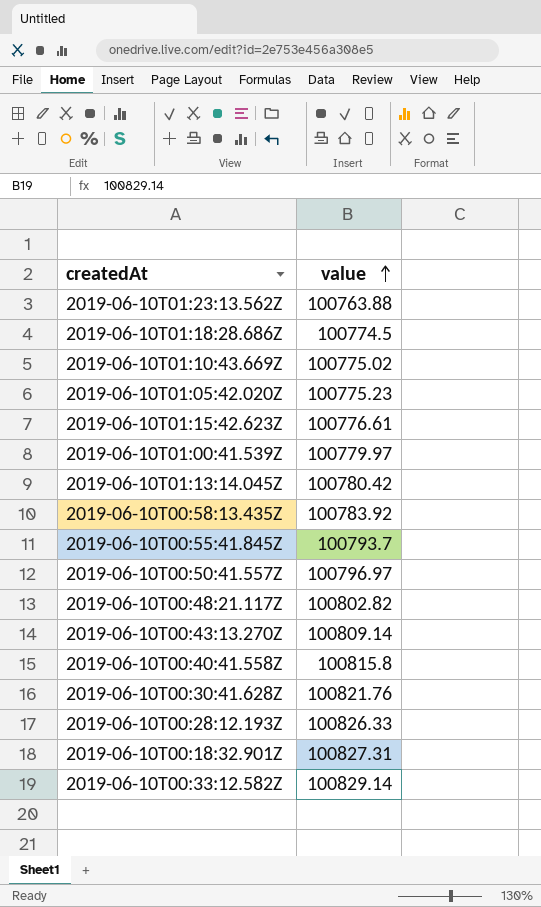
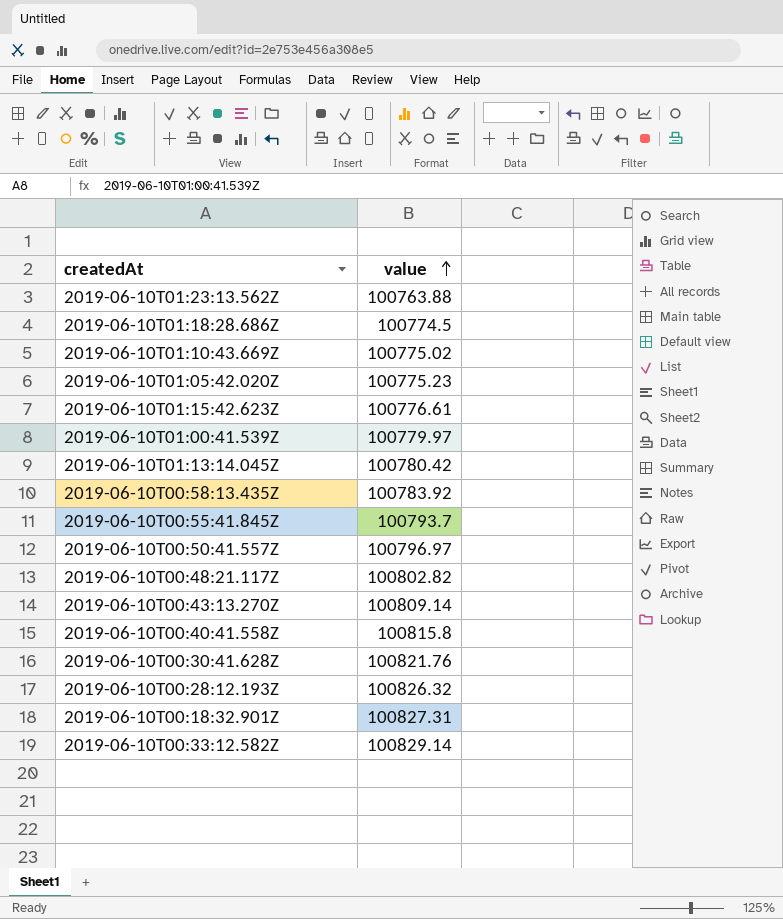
2019-06-10T00:28:12.193Z | value: 100826.33 -> 100826.32

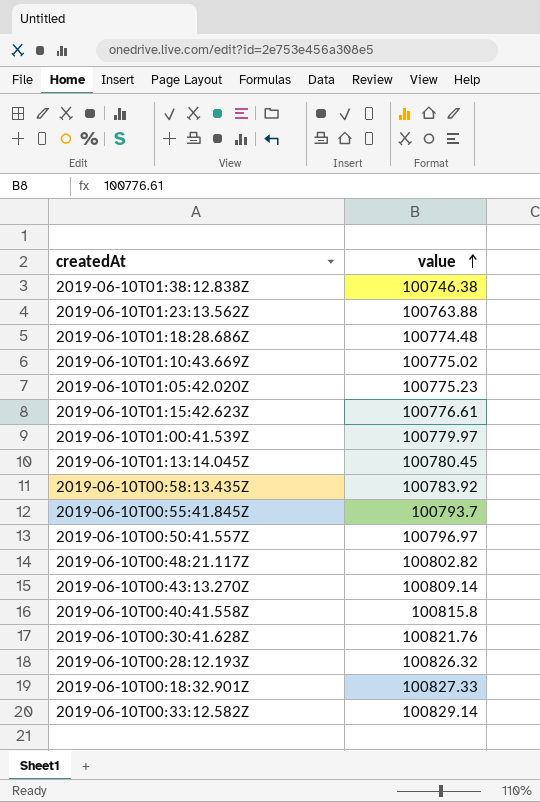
row 2019-06-10T01:38:12.838Z: none -> 100746.38
2019-06-10T01:18:28.686Z | value: 100774.5 -> 100774.48
2019-06-10T01:13:14.045Z | value: 100780.42 -> 100780.45
2019-06-10T00:18:32.901Z | value: 100827.31 -> 100827.33

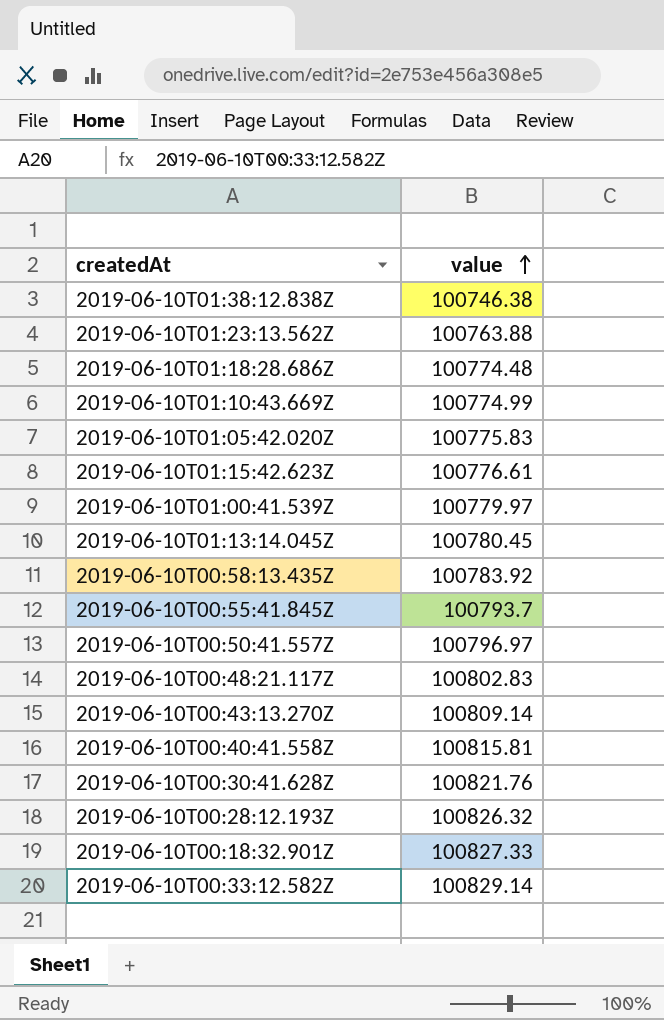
2019-06-10T01:10:43.669Z | value: 100775.02 -> 100774.99
2019-06-10T01:05:42.020Z | value: 100775.23 -> 100775.83
2019-06-10T00:48:21.117Z | value: 100802.82 -> 100802.83
2019-06-10T00:40:41.558Z | value: 100815.8 -> 100815.81

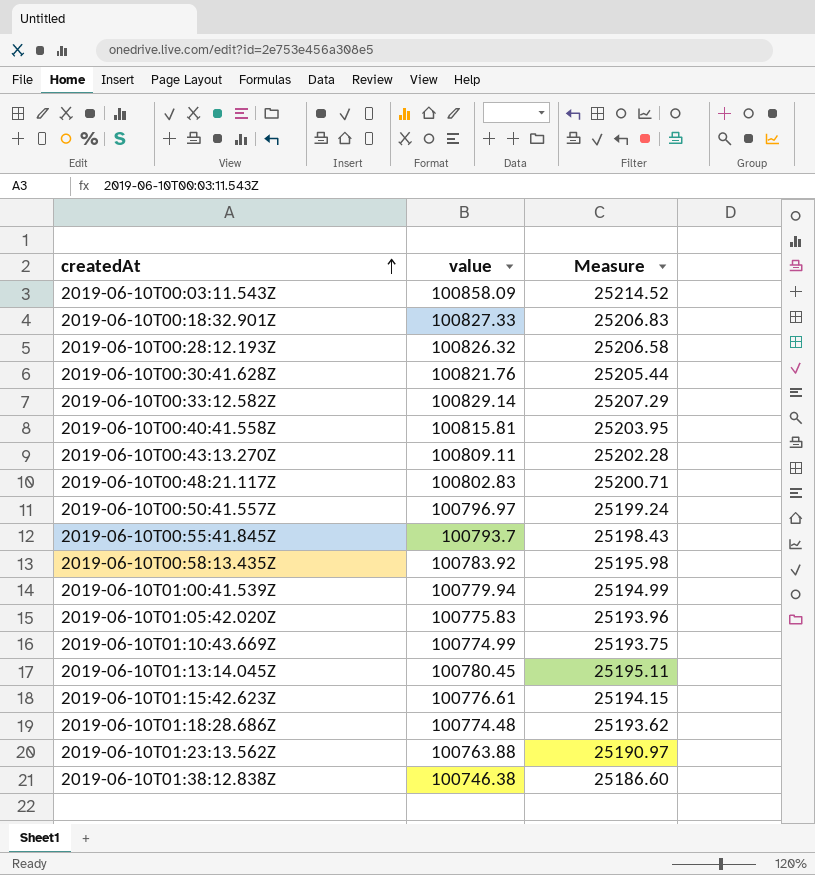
row order: value ascending -> createdAt ascending
column Measure | formula: none -> [value] * 0.25
row 2019-06-10T00:03:11.543Z: none -> 100858.09 | 25214.52
2019-06-10T00:43:13.270Z | value: 100809.14 -> 100809.11
2019-06-10T01:00:41.539Z | value: 100779.97 -> 100779.94

